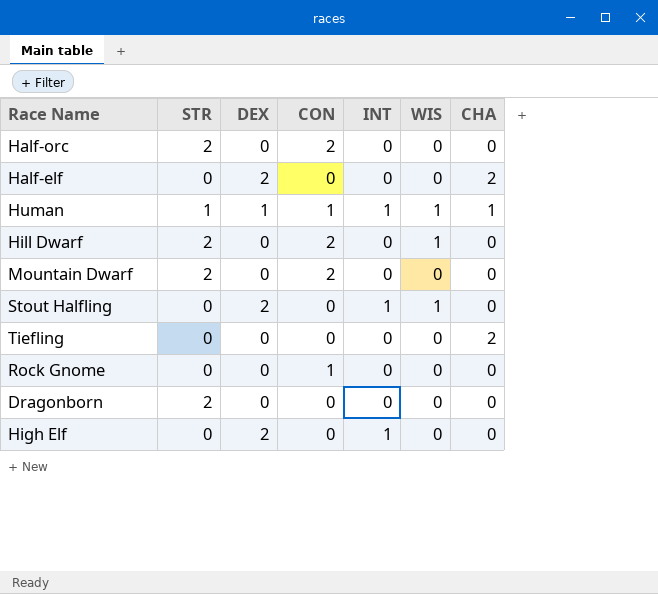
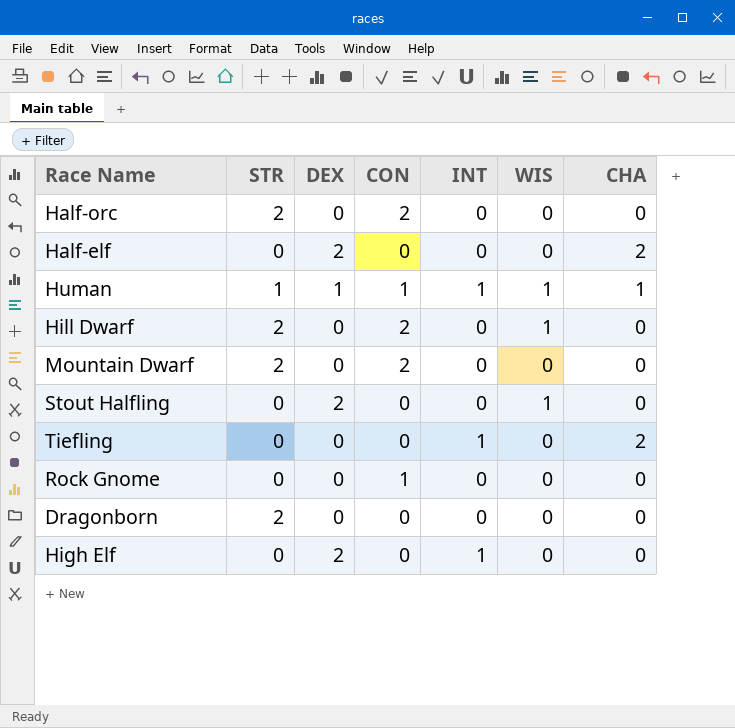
Stout Halfling | INT: 1 -> 0
Tiefling | INT: 0 -> 1

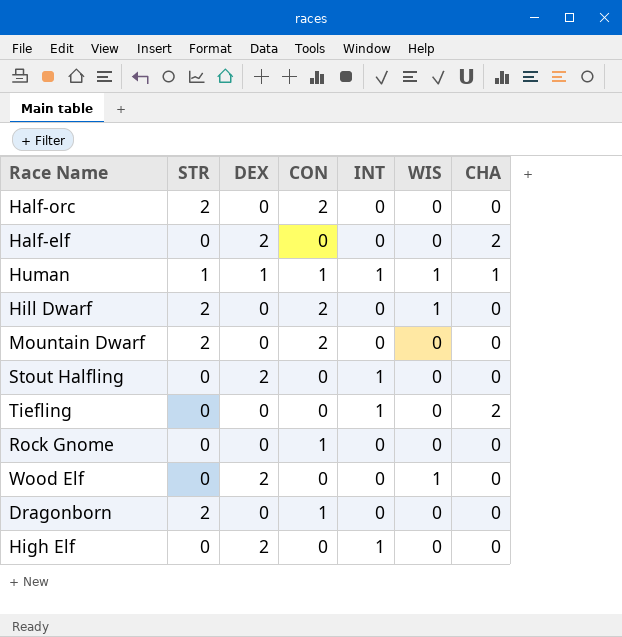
Stout Halfling | INT: 0 -> 1
Stout Halfling | WIS: 1 -> 0
row Wood Elf: none -> 0 | 2 | 0 | 0 | 1 | 0
Dragonborn | CON: 0 -> 1

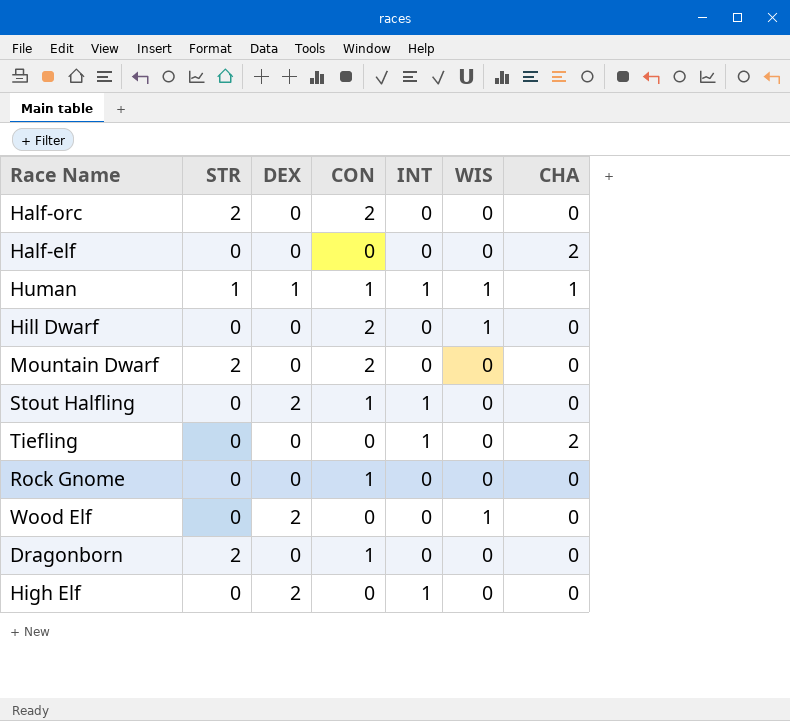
Half-elf | DEX: 2 -> 0
Hill Dwarf | STR: 2 -> 0
Stout Halfling | CON: 0 -> 1

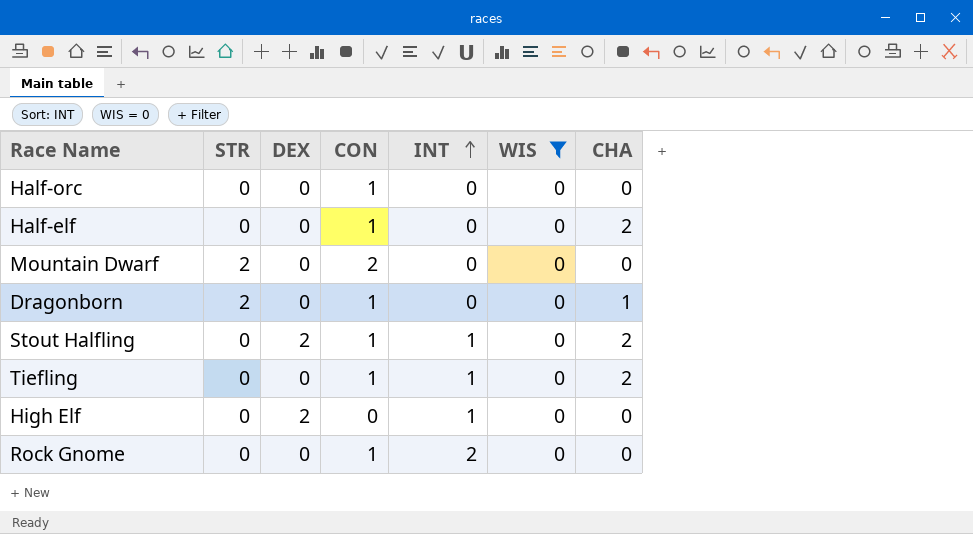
filter: none -> WIS = 0
row order: none -> INT ascending
Half-orc | STR: 2 -> 0
Half-orc | CON: 2 -> 1
Half-elf | CON: 0 -> 1
Dragonborn | CHA: 0 -> 1
Stout Halfling | CHA: 0 -> 2
Tiefling | CON: 0 -> 1
Rock Gnome | INT: 0 -> 2

